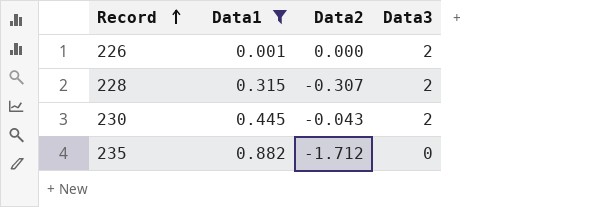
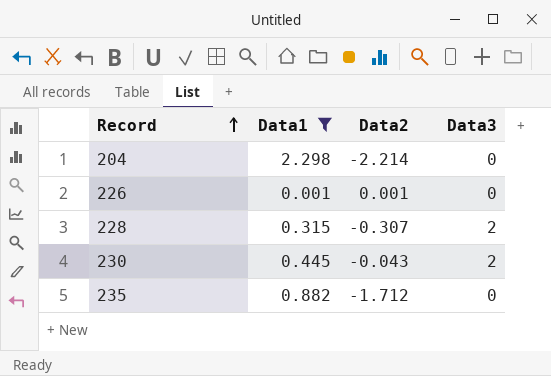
row 204: none -> 2.298 | -2.214 | 0
226 | Data2: 0.000 -> 0.001
226 | Data3: 2 -> 0

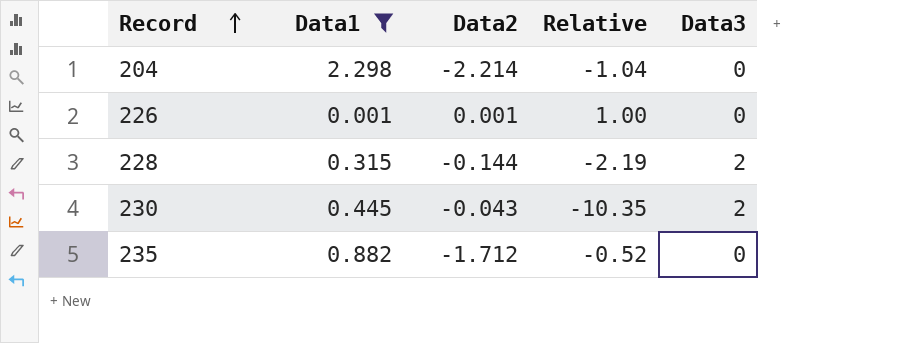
column Relative | formula: none -> [Data1] / [Data2]
228 | Data2: -0.307 -> -0.144

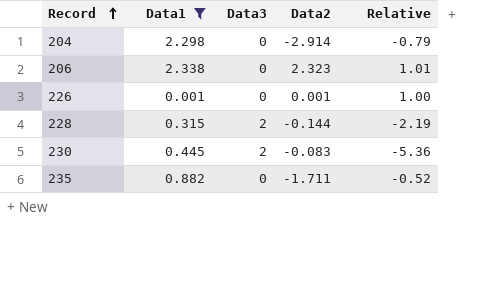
column Data3 | position: 5 -> 3
204 | Data2: -2.214 -> -2.914
204 | Relative: -1.04 -> -0.79
row 206: none -> 2.338 | 0 | 2.323 | 1.01
230 | Data2: -0.043 -> -0.083
230 | Relative: -10.35 -> -5.36
235 | Data2: -1.712 -> -1.711

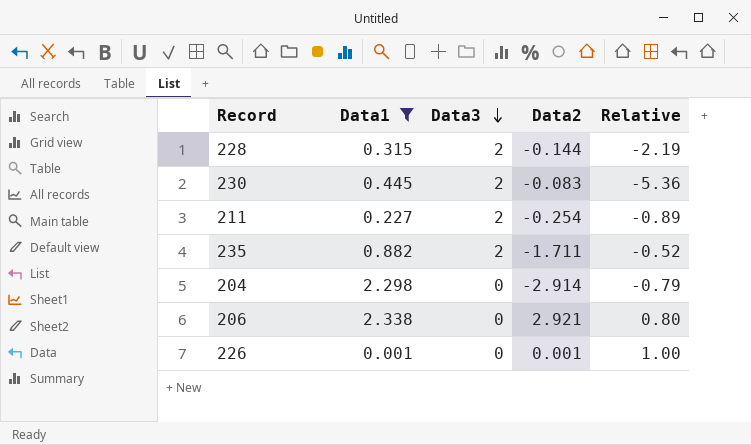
row order: Record ascending -> Data3 descending
row 211: none -> 0.227 | 2 | -0.254 | -0.89
235 | Data3: 0 -> 2
206 | Data2: 2.323 -> 2.921
206 | Relative: 1.01 -> 0.80

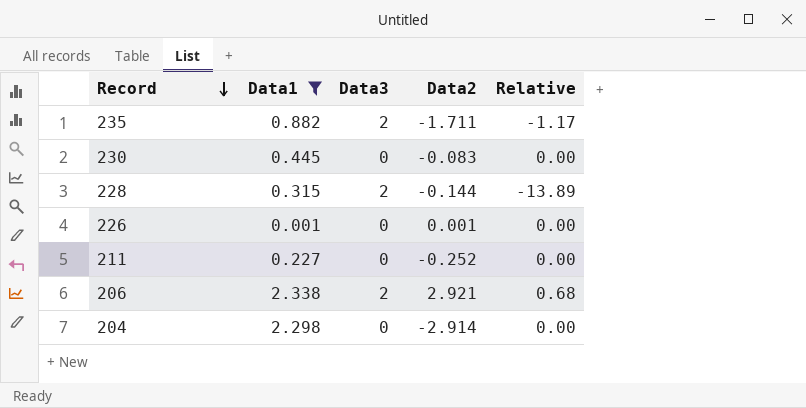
row order: Data3 descending -> Record descending
column Relative | formula: [Data1] / [Data2] -> [Data3] / [Data2]
230 | Data3: 2 -> 0
211 | Data3: 2 -> 0
211 | Data2: -0.254 -> -0.252
206 | Data3: 0 -> 2

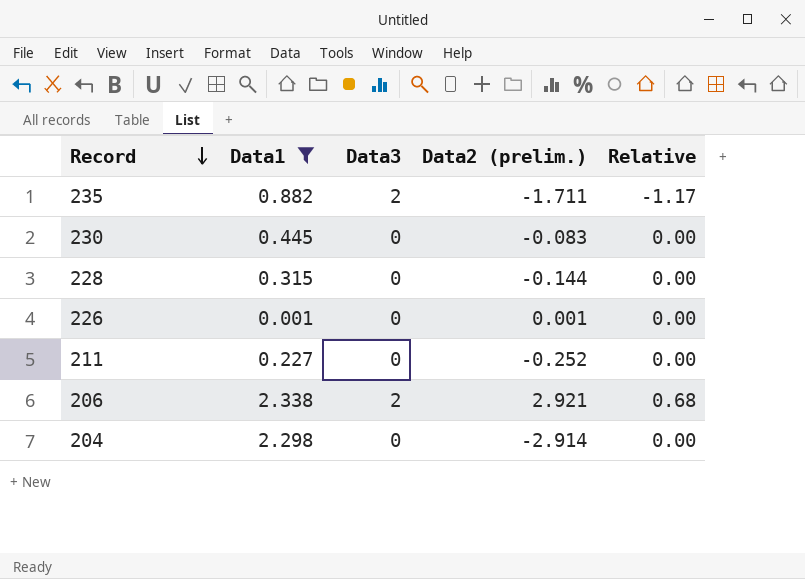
column name: Data2 -> Data2 (prelim.)
228 | Data3: 2 -> 0
228 | Relative: -13.89 -> 0.00

